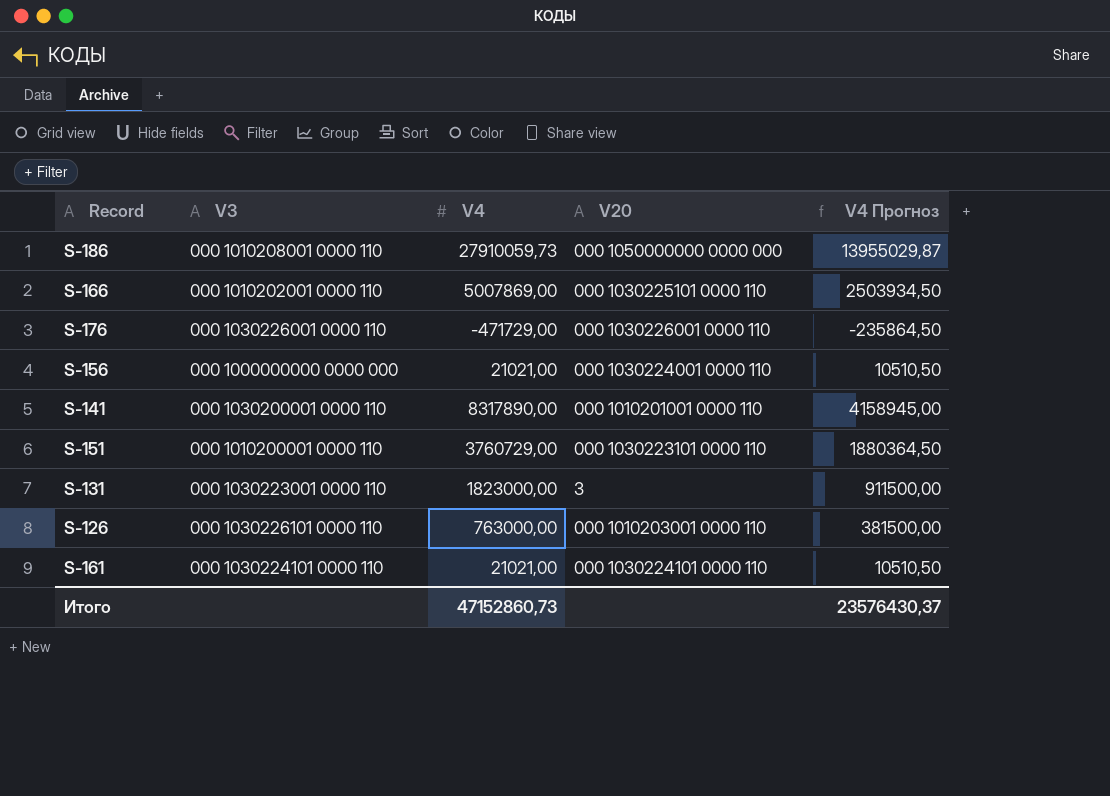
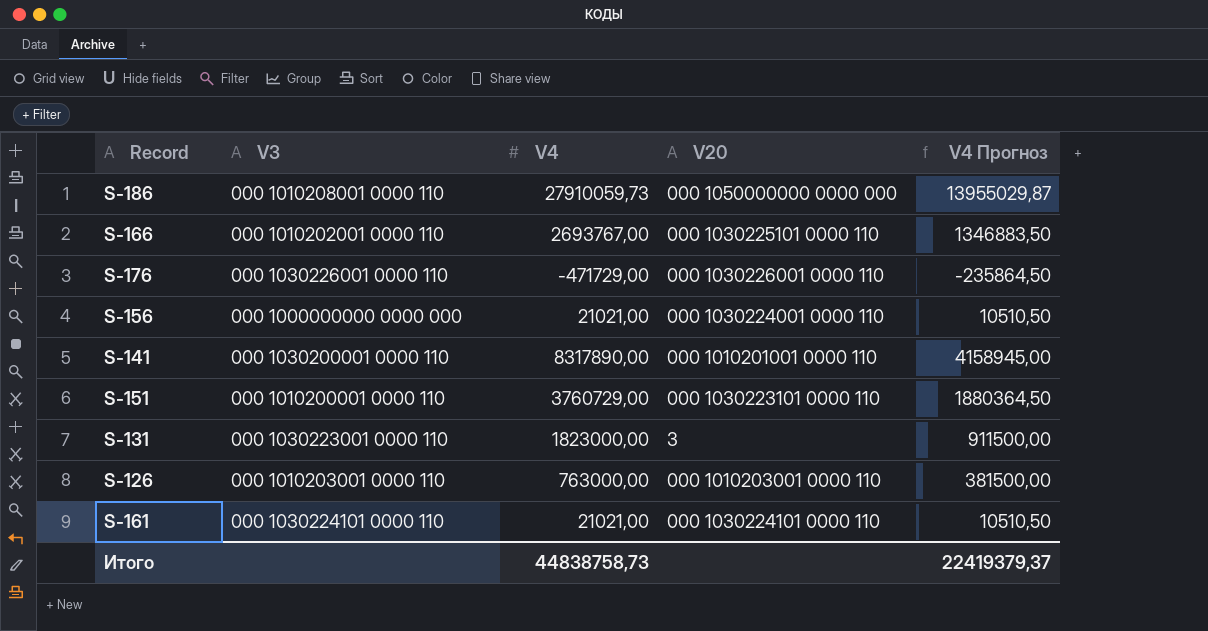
S-166 | V4: 5007869,00 -> 2693767,00
S-166 | V4 Прогноз: 2503934,50 -> 1346883,50
S-126 | V3: 000 1030226101 0000 110 -> 000 1010203001 0000 110
Итого | V4: 47152860,73 -> 44838758,73
Итого | V4 Прогноз: 23576430,37 -> 22419379,37

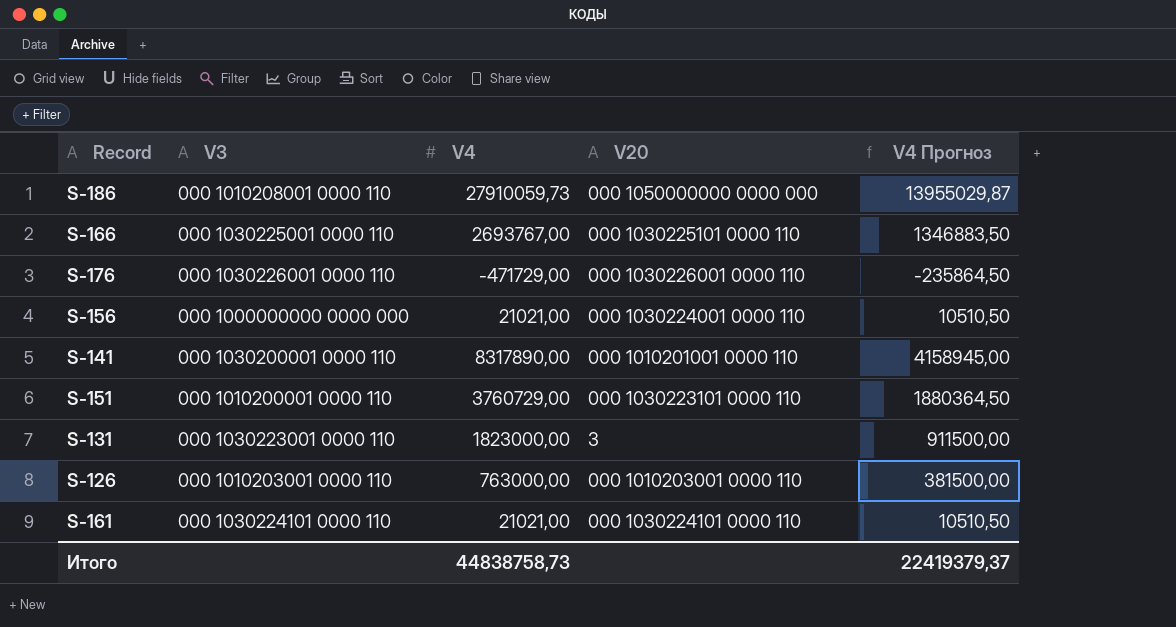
S-166 | V3: 000 1010202001 0000 110 -> 000 1030225001 0000 110

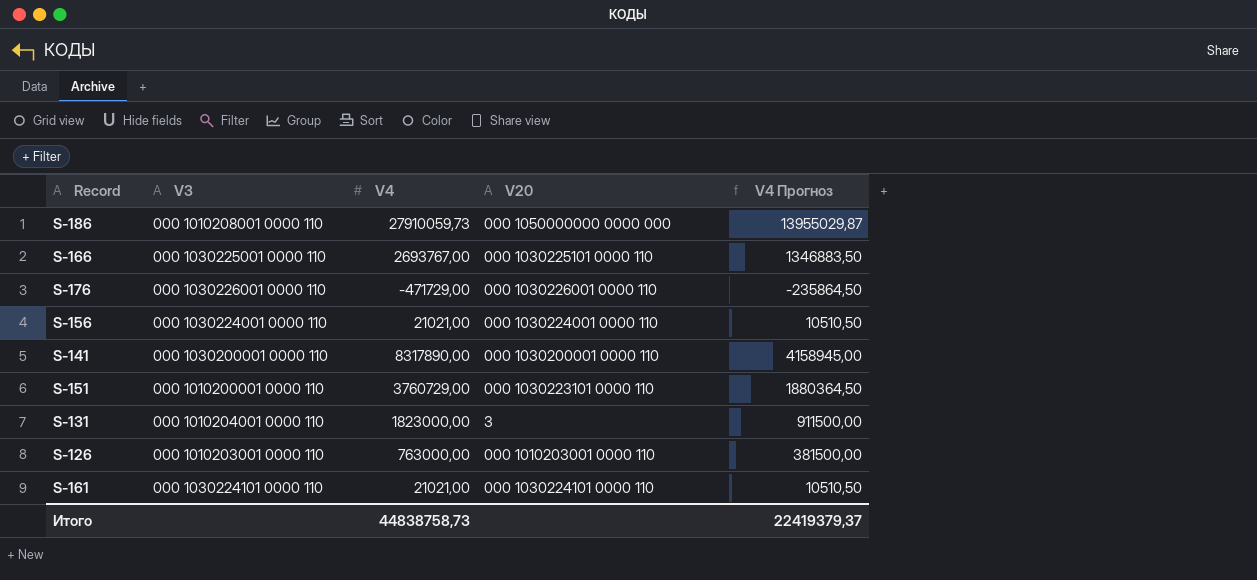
S-156 | V3: 000 1000000000 0000 000 -> 000 1030224001 0000 110
S-141 | V20: 000 1010201001 0000 110 -> 000 1030200001 0000 110
S-131 | V3: 000 1030223001 0000 110 -> 000 1010204001 0000 110

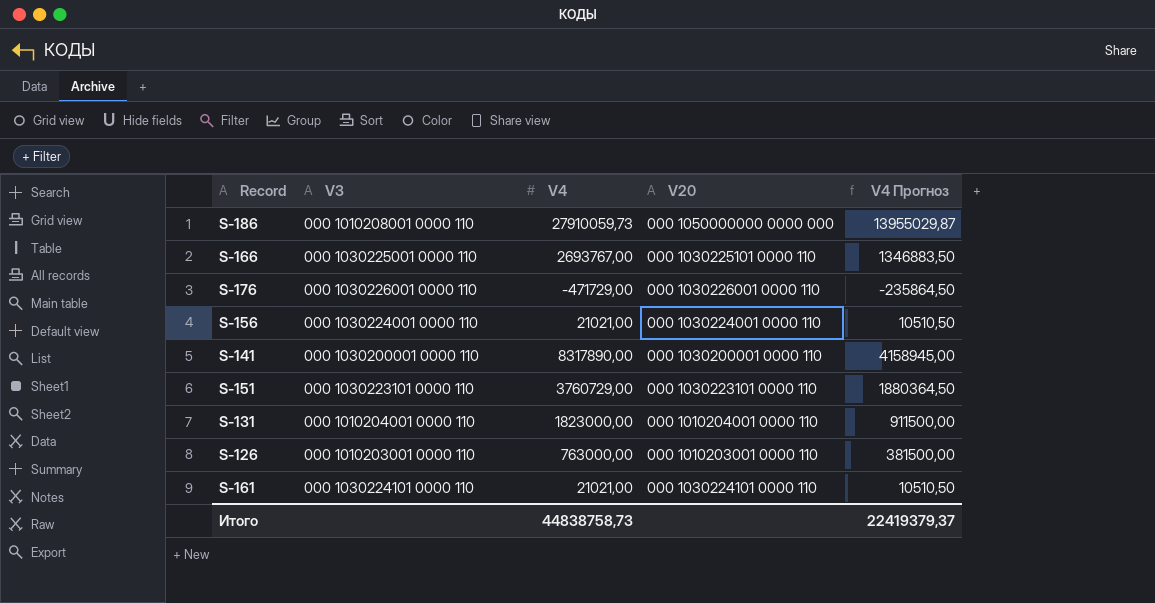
S-151 | V3: 000 1010200001 0000 110 -> 000 1030223101 0000 110
S-131 | V20: 3 -> 000 1010204001 0000 110

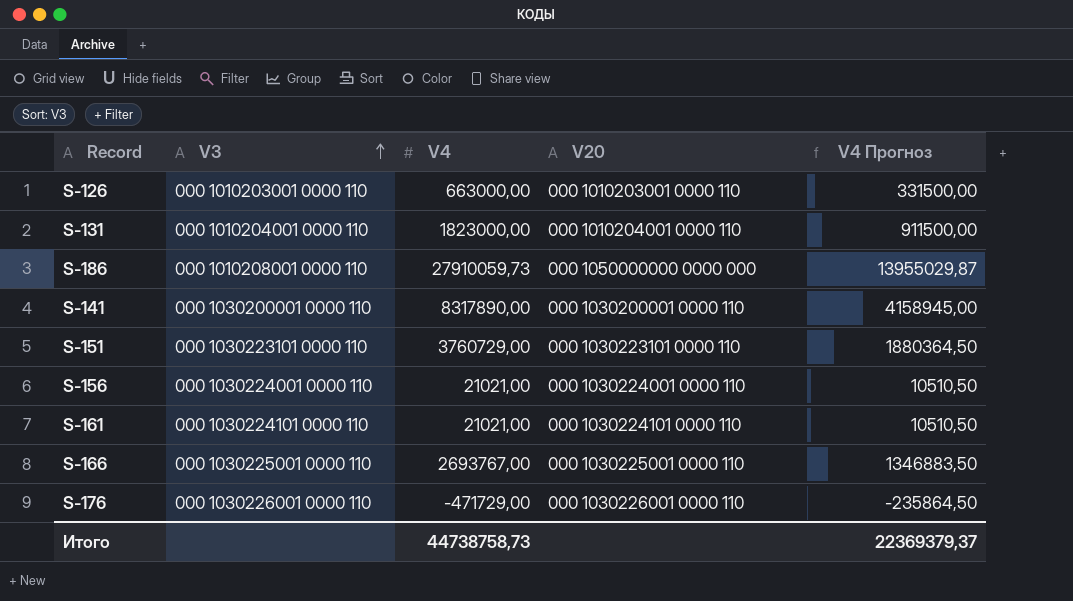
row order: none -> V3 ascending
S-126 | V4: 763000,00 -> 663000,00
S-126 | V4 Прогноз: 381500,00 -> 331500,00
S-166 | V20: 000 1030225101 0000 110 -> 000 1030225001 0000 110
Итого | V4: 44838758,73 -> 44738758,73
Итого | V4 Прогноз: 22419379,37 -> 22369379,37

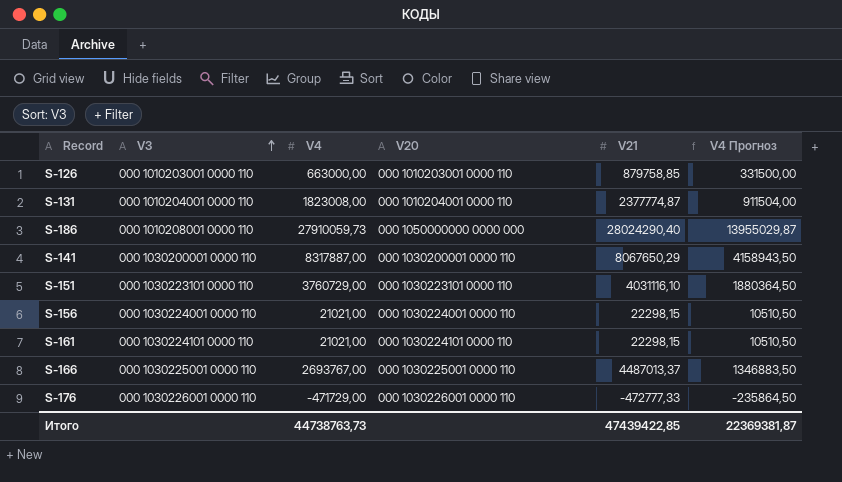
column V21 | position: none -> 5
S-131 | V4: 1823000,00 -> 1823008,00
S-131 | V4 Прогноз: 911500,00 -> 911504,00
S-141 | V4: 8317890,00 -> 8317887,00
S-141 | V4 Прогноз: 4158945,00 -> 4158943,50
Итого | V4: 44738758,73 -> 44738763,73
Итого | V4 Прогноз: 22369379,37 -> 22369381,87

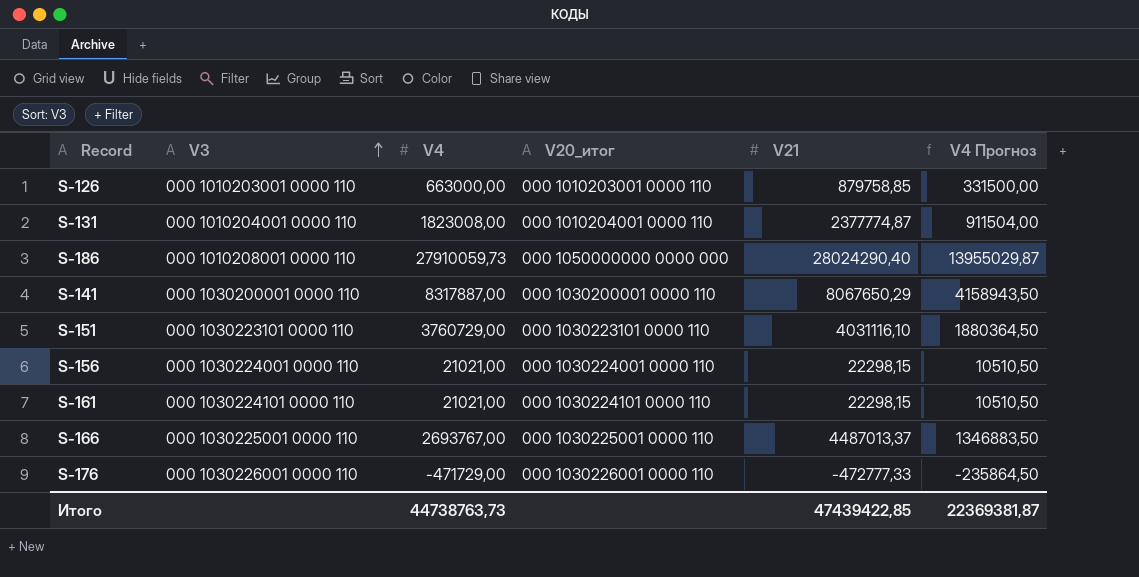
column name: V20 -> V20_итог

